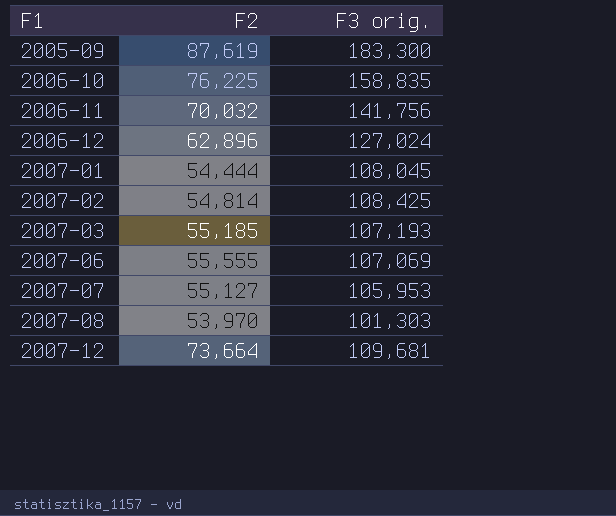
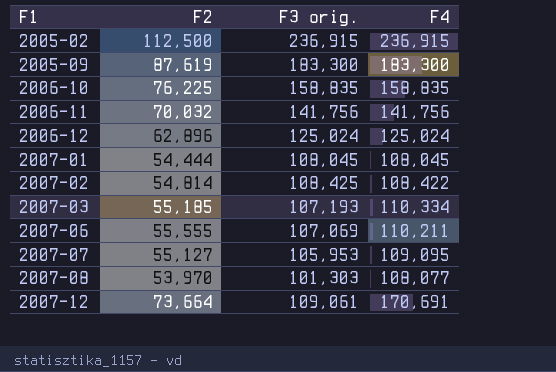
column F4 | position: none -> 4
row 2005-02: none -> 112,500 | 236,915 | 236,915
2006-12 | F3 orig.: 127,024 -> 125,024
2007-12 | F3 orig.: 109,681 -> 109,061

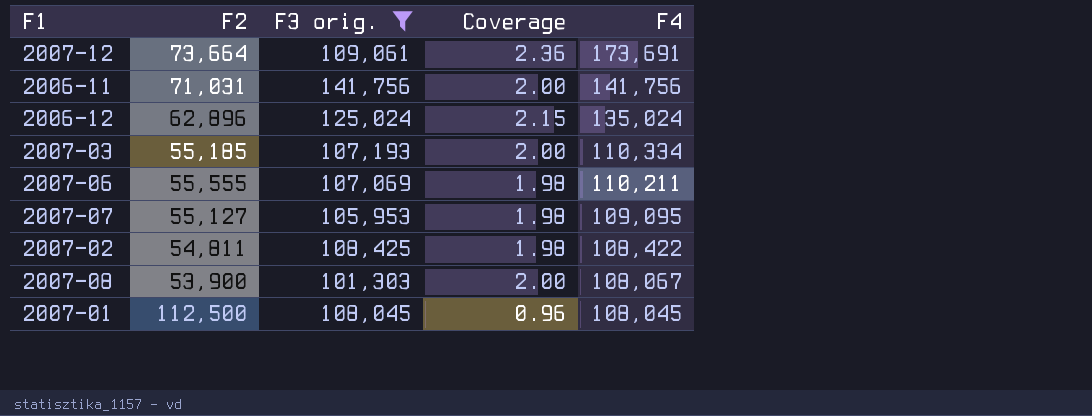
filter: none -> F3 orig. <= 141,756
row order: F1 ascending -> F4 descending
column Coverage | formula: none -> [F4] / [F2]
2007-12 | F4: 170,691 -> 173,691
2006-11 | F2: 70,032 -> 71,031
2006-12 | F4: 125,024 -> 135,024
2007-02 | F2: 54,814 -> 54,811
2007-08 | F2: 53,970 -> 53,900
2007-08 | F4: 108,077 -> 108,067
2007-01 | F2: 54,444 -> 112,500

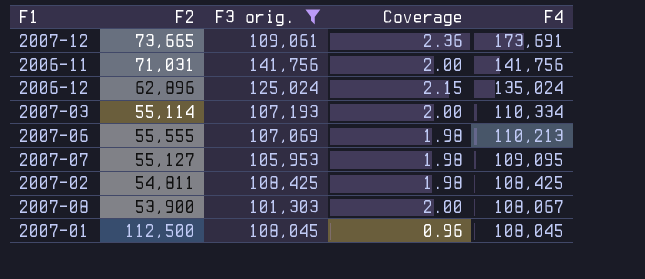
2007-12 | F2: 73,664 -> 73,665
2007-03 | F2: 55,185 -> 55,114
2007-06 | F4: 110,211 -> 110,213
2007-02 | F4: 108,422 -> 108,425

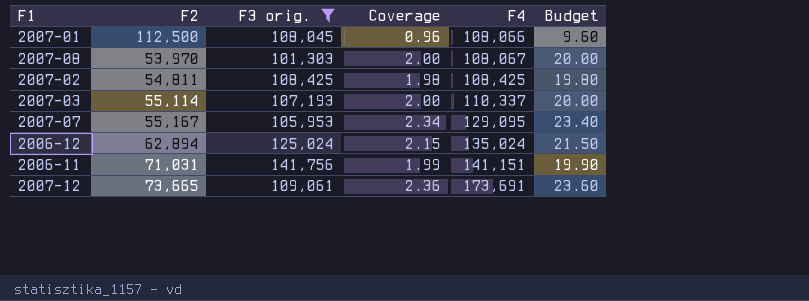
row order: F4 descending -> F4 ascending
column Budget | formula: none -> [Coverage] * 10
row 2007-06: 55,555 | 107,069 | 1.98 | 110,213 -> none
2007-01 | F4: 108,045 -> 108,066
2007-08 | F2: 53,900 -> 53,970
2007-03 | F4: 110,334 -> 110,337
2007-07 | F2: 55,127 -> 55,167
2007-07 | Coverage: 1.98 -> 2.34
2007-07 | F4: 109,095 -> 129,095
2006-12 | F2: 62,896 -> 62,894
2006-11 | Coverage: 2.00 -> 1.99
2006-11 | F4: 141,756 -> 141,151

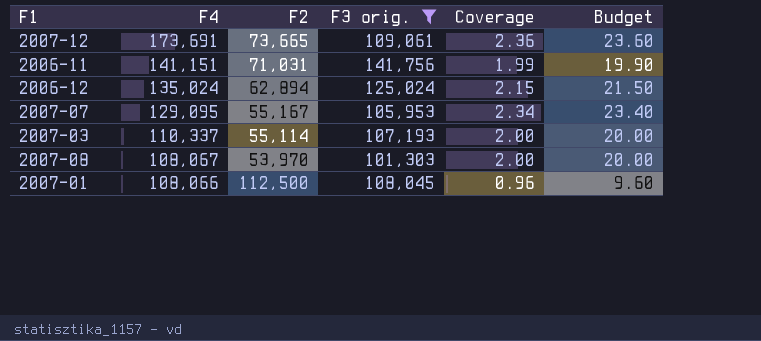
row order: F4 ascending -> F4 descending
column F4 | position: 5 -> 2
row 2007-02: 54,811 | 108,425 | 1.98 | 108,425 | 19.80 -> none

